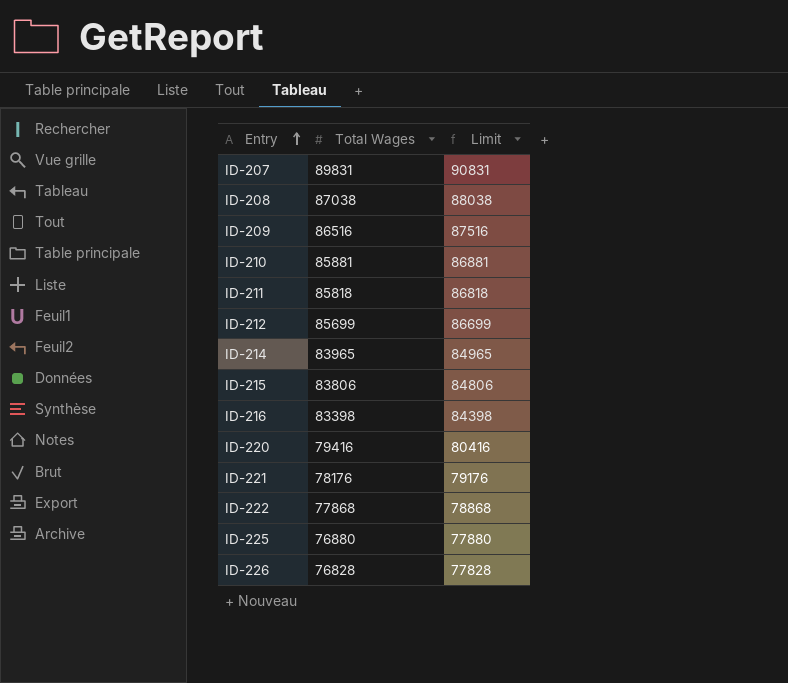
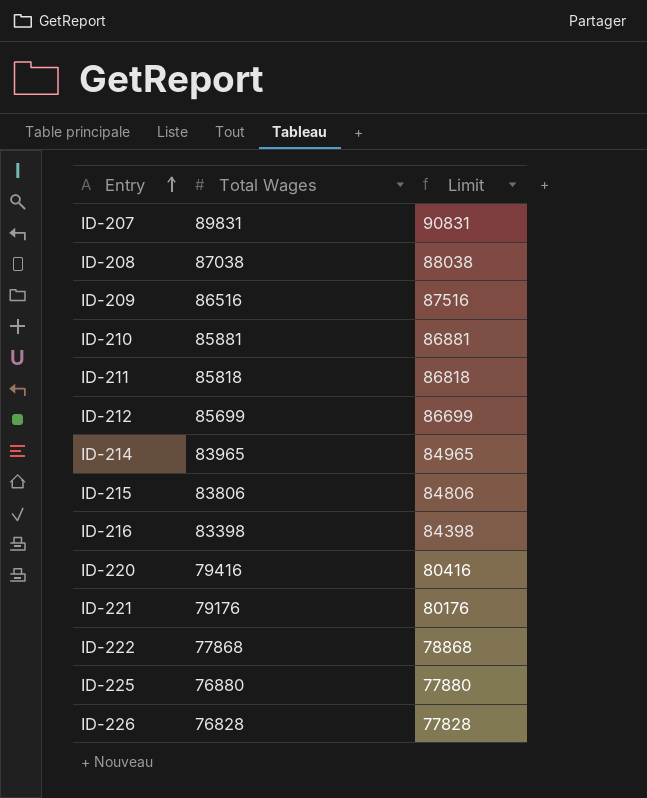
ID-221 | Total Wages: 78176 -> 79176
ID-221 | Limit: 79176 -> 80176

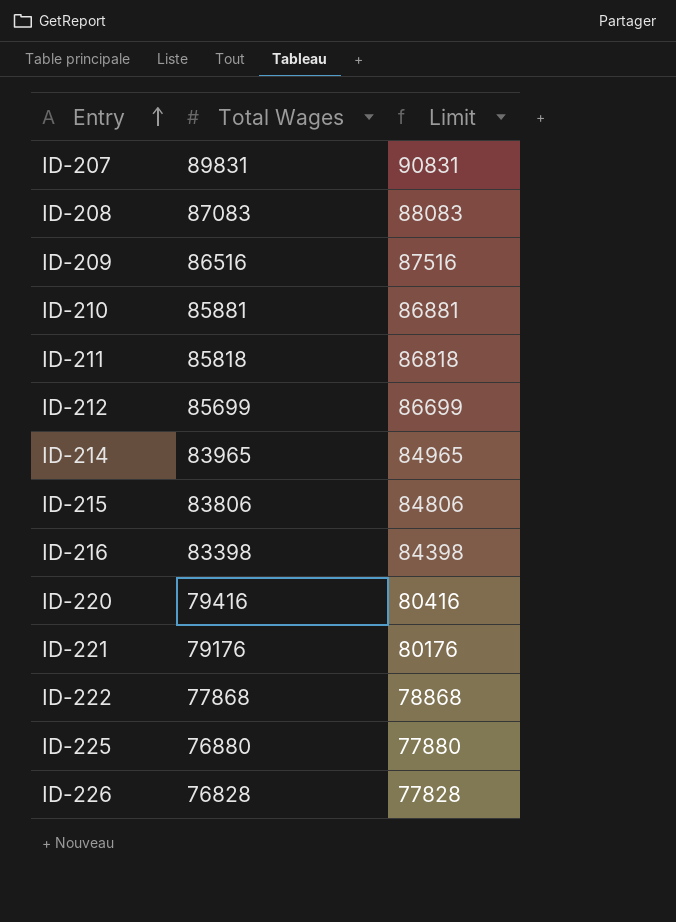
ID-208 | Total Wages: 87038 -> 87083
ID-208 | Limit: 88038 -> 88083

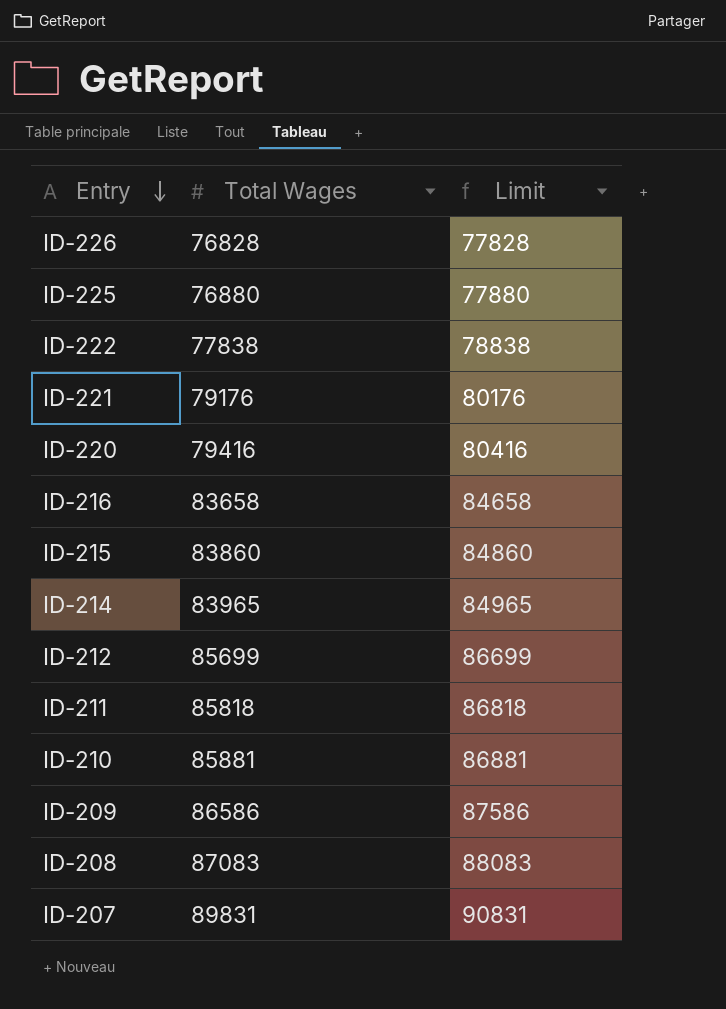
row order: Entry ascending -> Entry descending
ID-222 | Total Wages: 77868 -> 77838
ID-222 | Limit: 78868 -> 78838
ID-216 | Total Wages: 83398 -> 83658
ID-216 | Limit: 84398 -> 84658
ID-215 | Total Wages: 83806 -> 83860
ID-215 | Limit: 84806 -> 84860
ID-209 | Total Wages: 86516 -> 86586
ID-209 | Limit: 87516 -> 87586

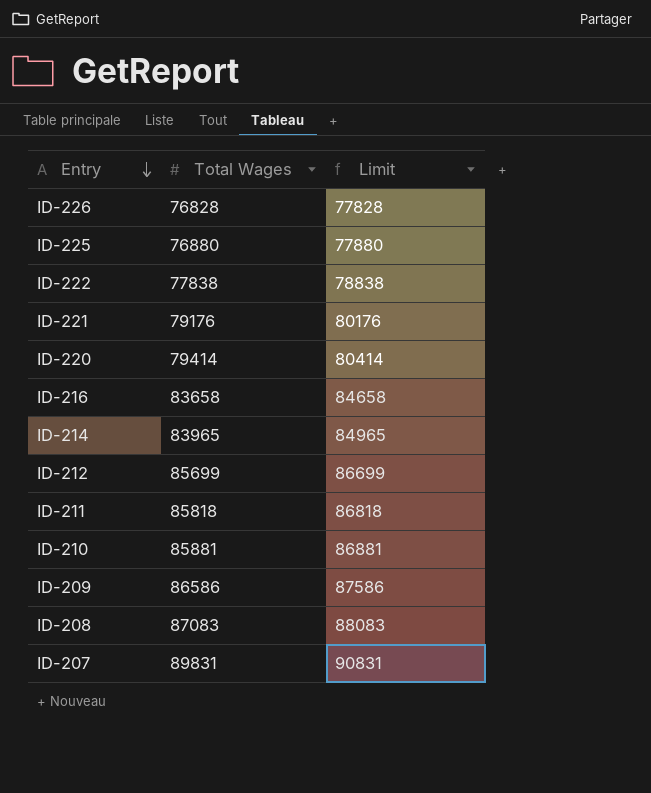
row ID-215: 83860 | 84860 -> none
ID-220 | Total Wages: 79416 -> 79414
ID-220 | Limit: 80416 -> 80414

